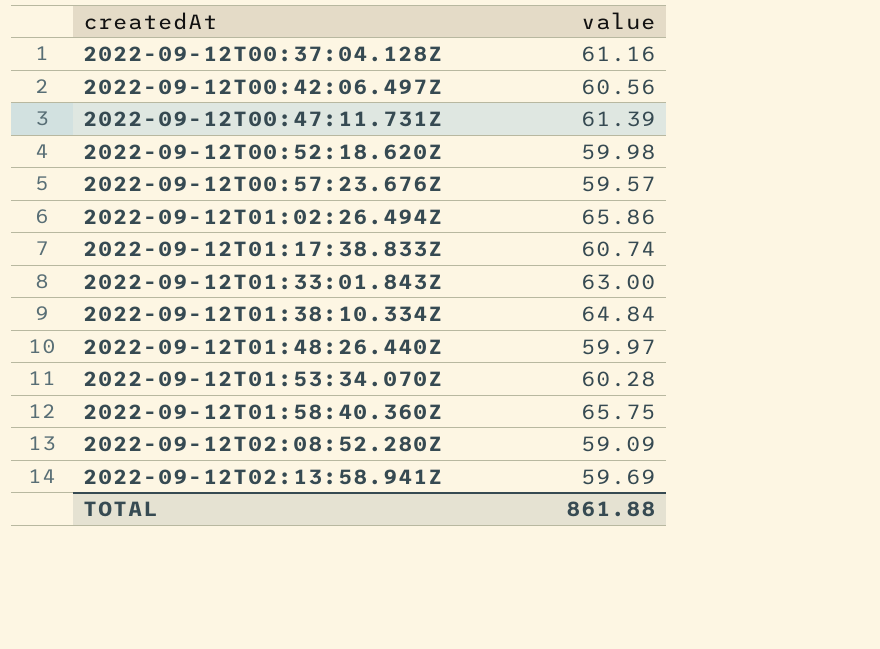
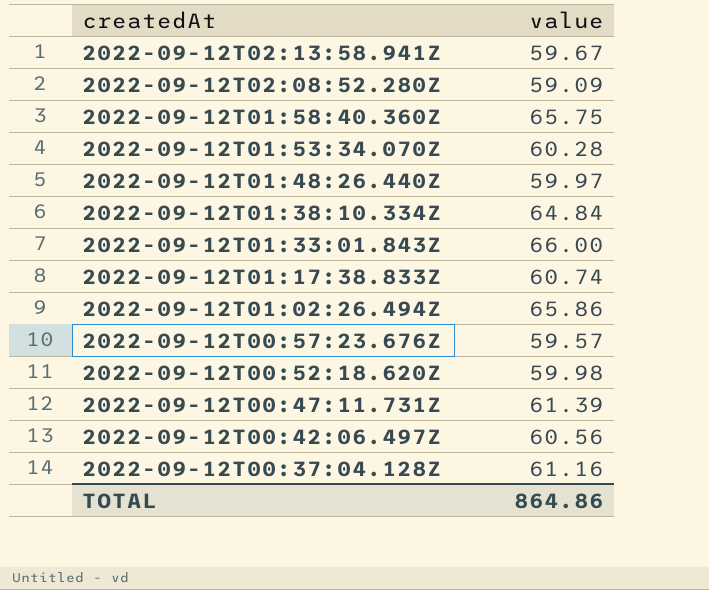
row order: createdAt ascending -> createdAt descending
2022-09-12T02:13:58.941Z | value: 59.69 -> 59.67
2022-09-12T01:33:01.843Z | value: 63.00 -> 66.00
TOTAL | value: 861.88 -> 864.86

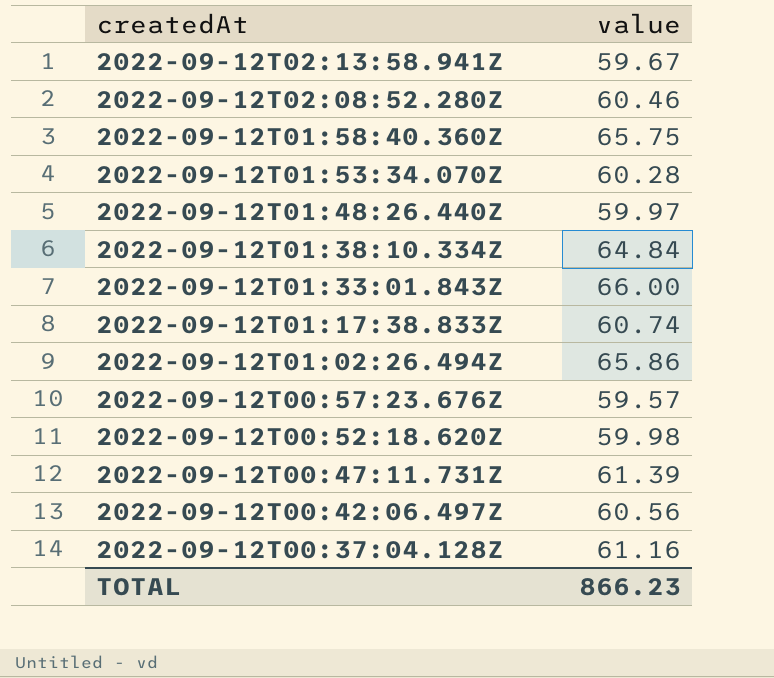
2022-09-12T02:08:52.280Z | value: 59.09 -> 60.46
TOTAL | value: 864.86 -> 866.23

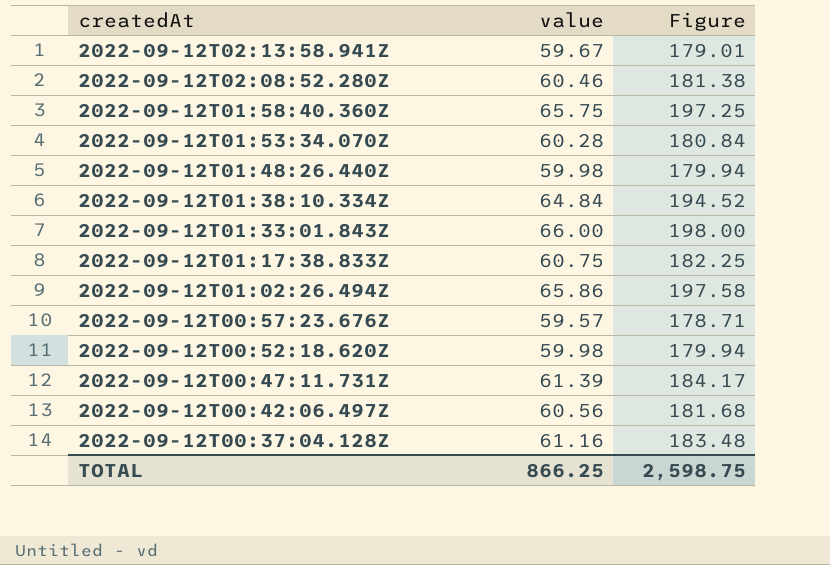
column Figure | formula: none -> [value] * 3
2022-09-12T01:48:26.440Z | value: 59.97 -> 59.98
2022-09-12T01:17:38.833Z | value: 60.74 -> 60.75
TOTAL | value: 866.23 -> 866.25

